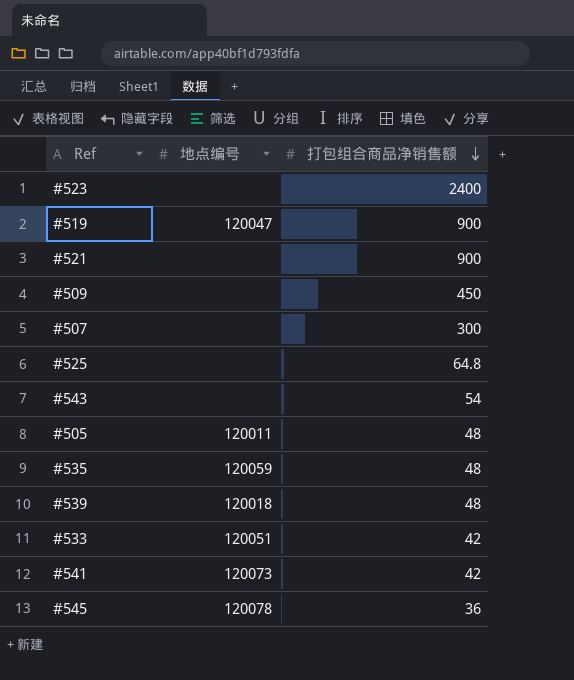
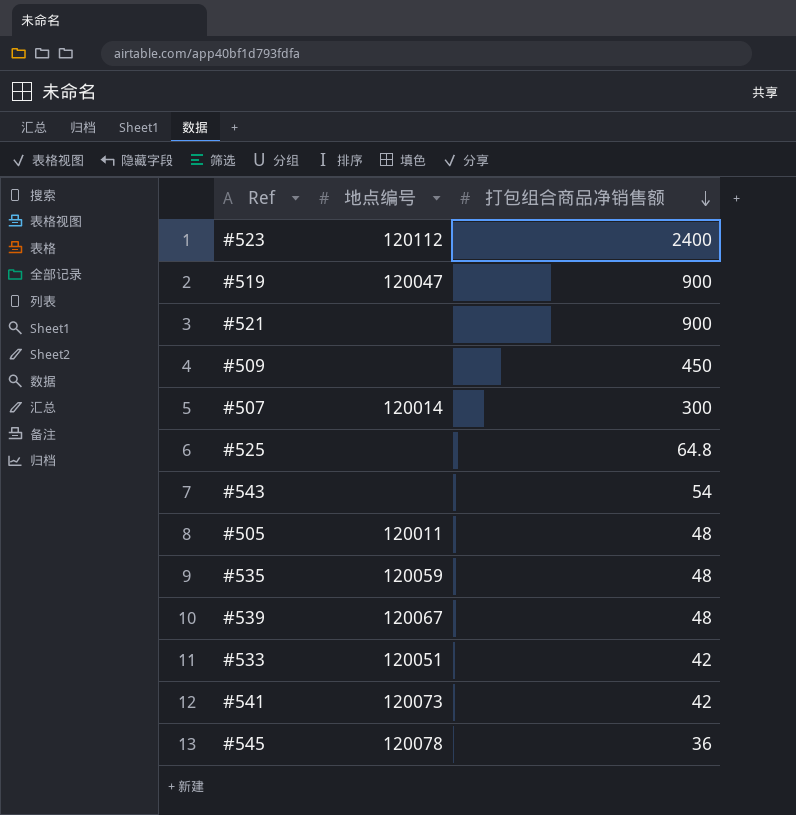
#523 | 地点编号: none -> 120112
#507 | 地点编号: none -> 120014
#539 | 地点编号: 120018 -> 120067

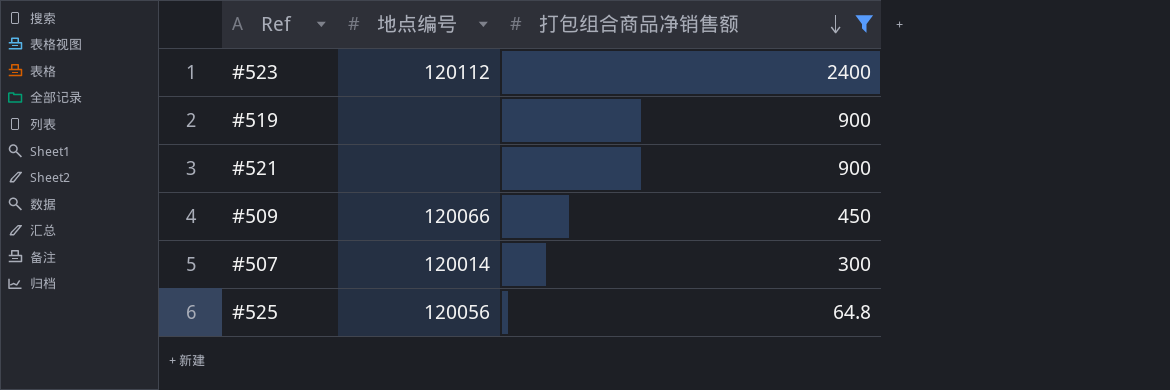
filter: none -> 打包组合商品净销售额 >= 64.8
#519 | 地点编号: 120047 -> none
#509 | 地点编号: none -> 120066
#525 | 地点编号: none -> 120056

